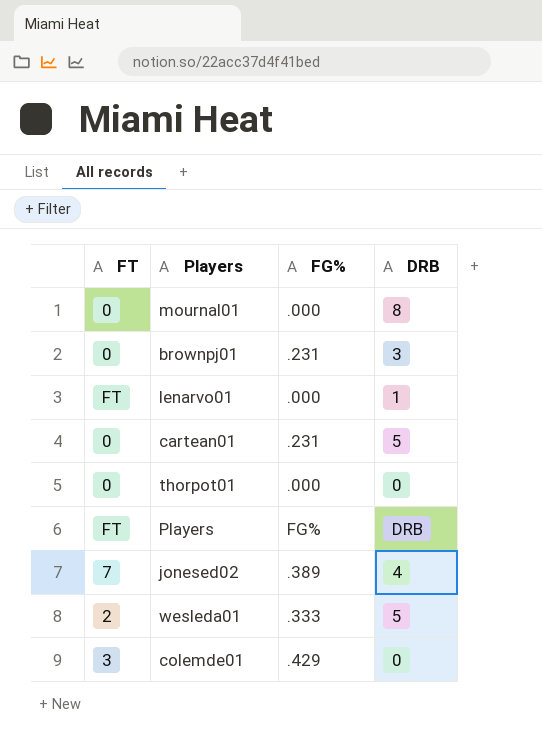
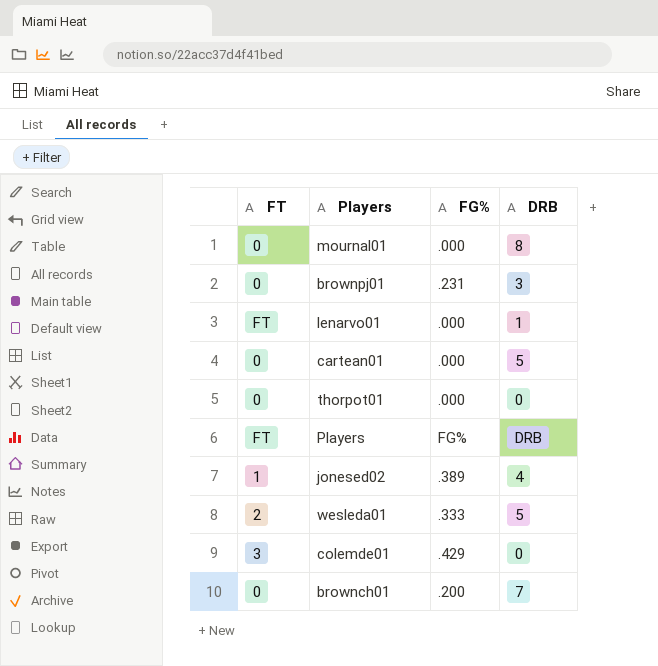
cartean01 | FG%: .231 -> .000
jonesed02 | FT: 7 -> 1
row brownch01: none -> 0 | .200 | 7

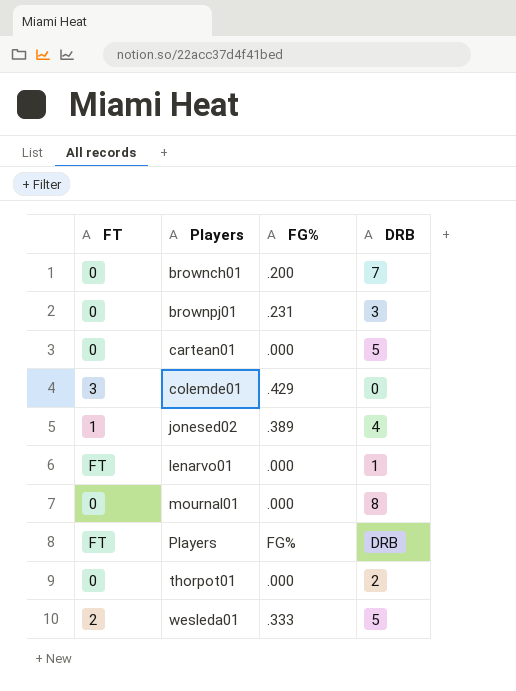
row order: none -> Players ascending
thorpot01 | DRB: 0 -> 2

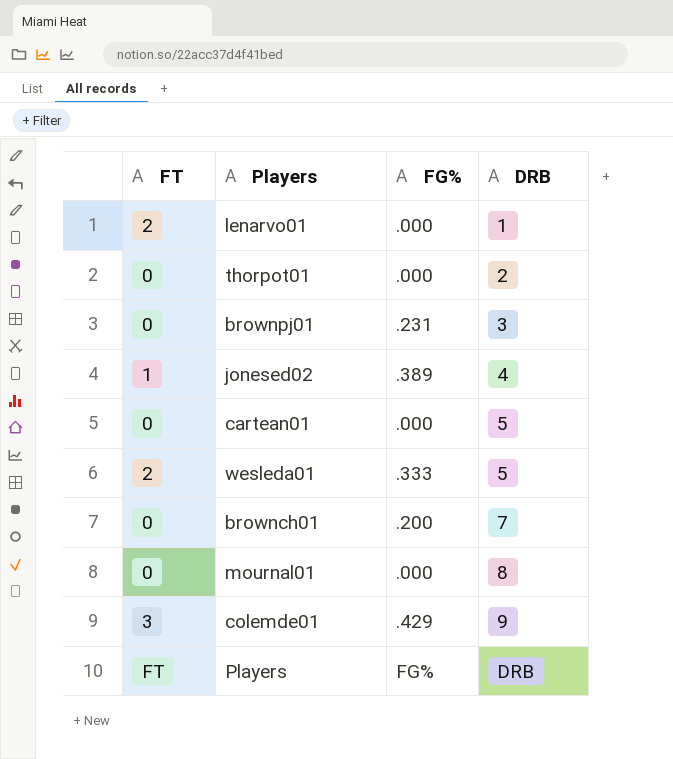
row order: Players ascending -> DRB ascending
lenarvo01 | FT: FT -> 2
colemde01 | DRB: 0 -> 9

